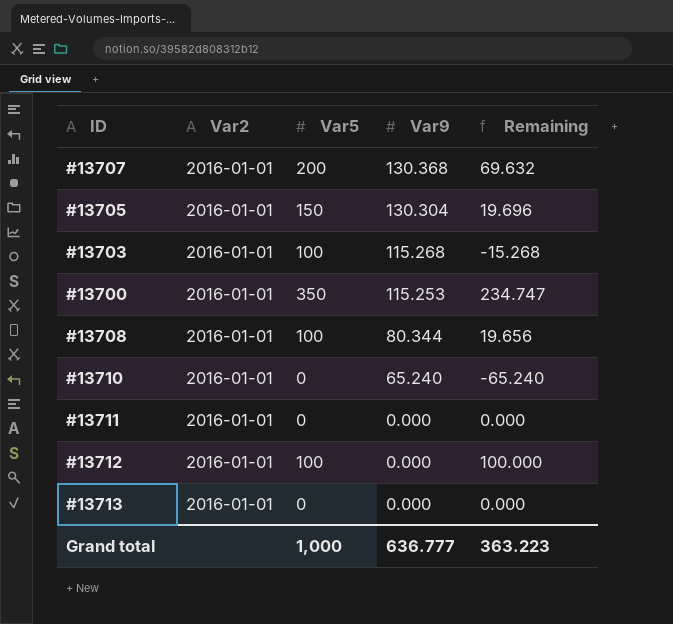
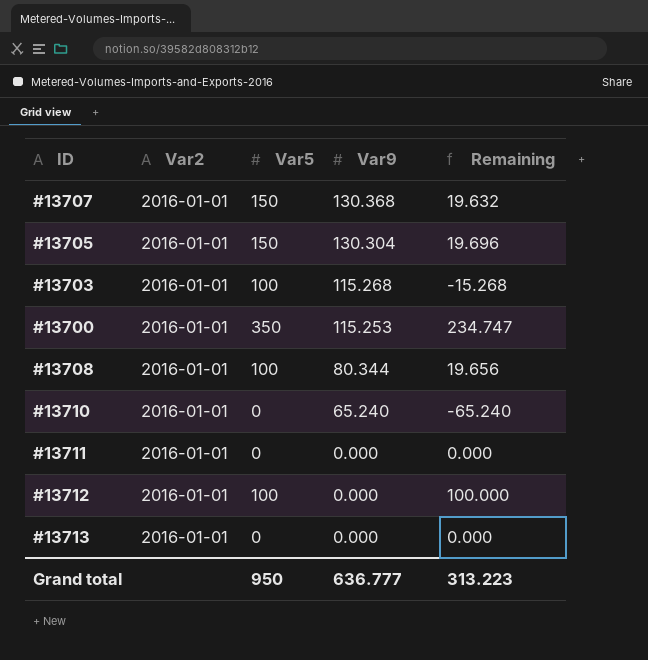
#13707 | Var5: 200 -> 150
#13707 | Remaining: 69.632 -> 19.632
Grand total | Var5: 1,000 -> 950
Grand total | Remaining: 363.223 -> 313.223

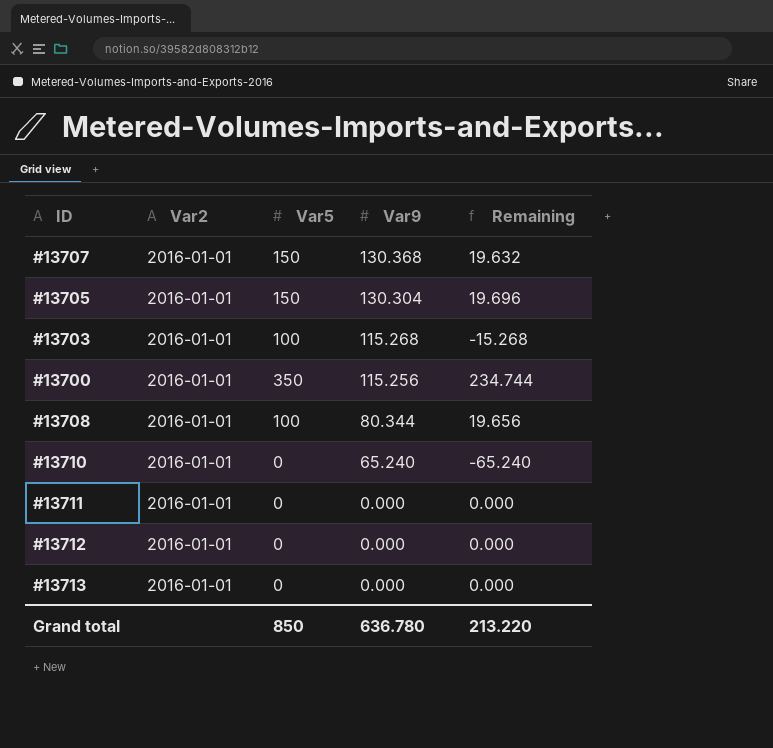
#13700 | Var9: 115.253 -> 115.256
#13700 | Remaining: 234.747 -> 234.744
#13712 | Var5: 100 -> 0
#13712 | Remaining: 100.000 -> 0.000
Grand total | Var5: 950 -> 850
Grand total | Var9: 636.777 -> 636.780
Grand total | Remaining: 313.223 -> 213.220

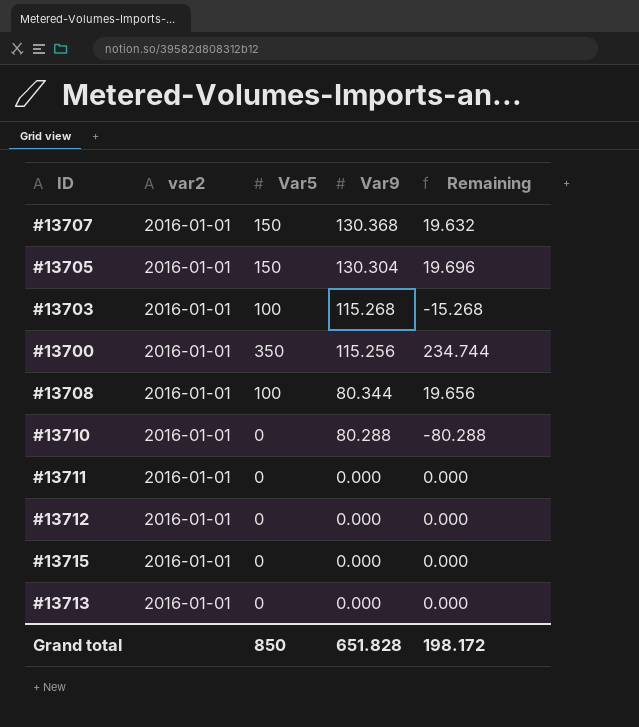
column name: Var2 -> var2
#13710 | Var9: 65.240 -> 80.288
#13710 | Remaining: -65.240 -> -80.288
row #13715: none -> 2016-01-01 | 0 | 0.000 | 0.000
Grand total | Var9: 636.780 -> 651.828
Grand total | Remaining: 213.220 -> 198.172

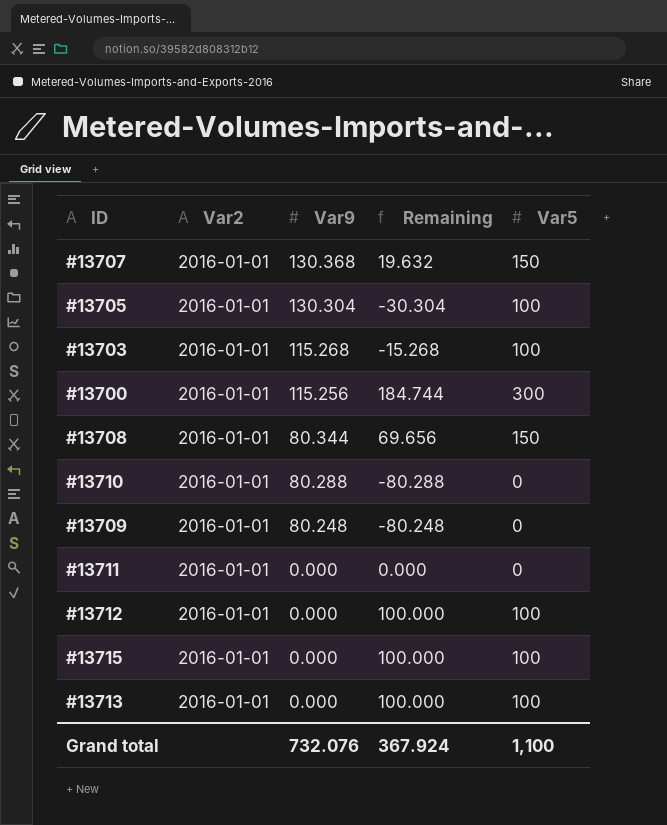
column name: var2 -> Var2
column Var5 | position: 3 -> 5
#13705 | Remaining: 19.696 -> -30.304
#13705 | Var5: 150 -> 100
#13700 | Remaining: 234.744 -> 184.744
#13700 | Var5: 350 -> 300
#13708 | Remaining: 19.656 -> 69.656
#13708 | Var5: 100 -> 150
row #13709: none -> 2016-01-01 | 80.248 | -80.248 | 0
#13712 | Remaining: 0.000 -> 100.000
#13712 | Var5: 0 -> 100
#13715 | Remaining: 0.000 -> 100.000
#13715 | Var5: 0 -> 100
#13713 | Remaining: 0.000 -> 100.000
#13713 | Var5: 0 -> 100
Grand total | Var9: 651.828 -> 732.076
Grand total | Remaining: 198.172 -> 367.924
Grand total | Var5: 850 -> 1,100

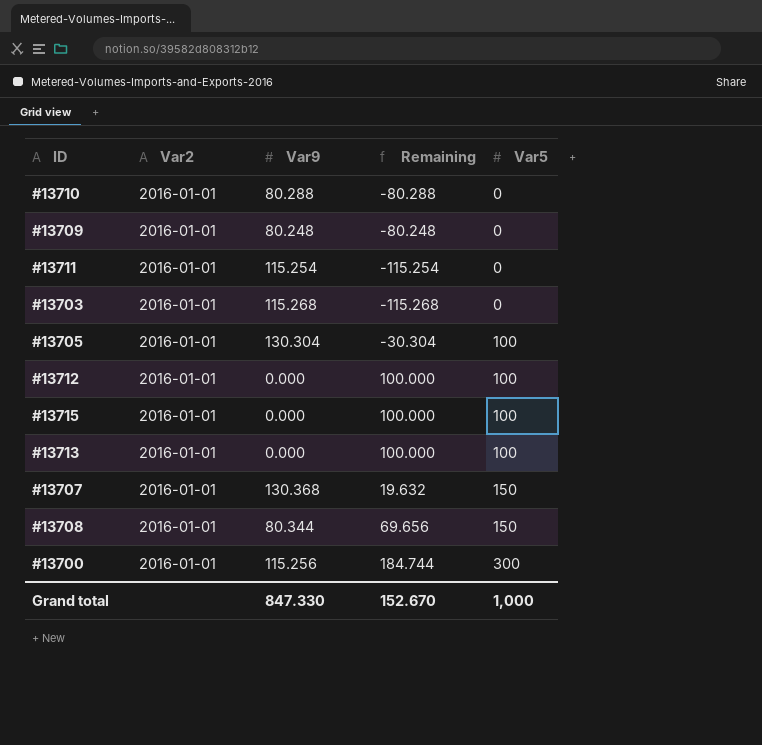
row order: Var9 descending -> Var5 ascending
#13711 | Var9: 0.000 -> 115.254
#13711 | Remaining: 0.000 -> -115.254
#13703 | Remaining: -15.268 -> -115.268
#13703 | Var5: 100 -> 0
Grand total | Var9: 732.076 -> 847.330
Grand total | Remaining: 367.924 -> 152.670
Grand total | Var5: 1,100 -> 1,000

